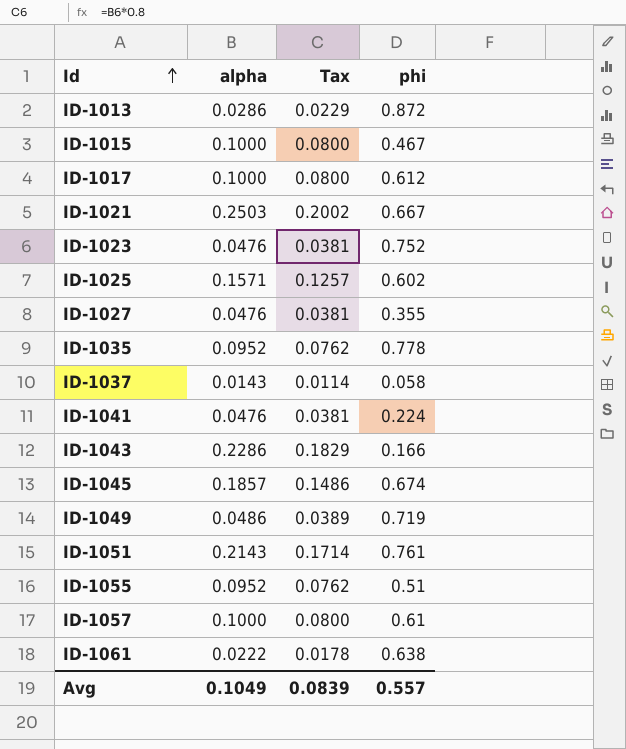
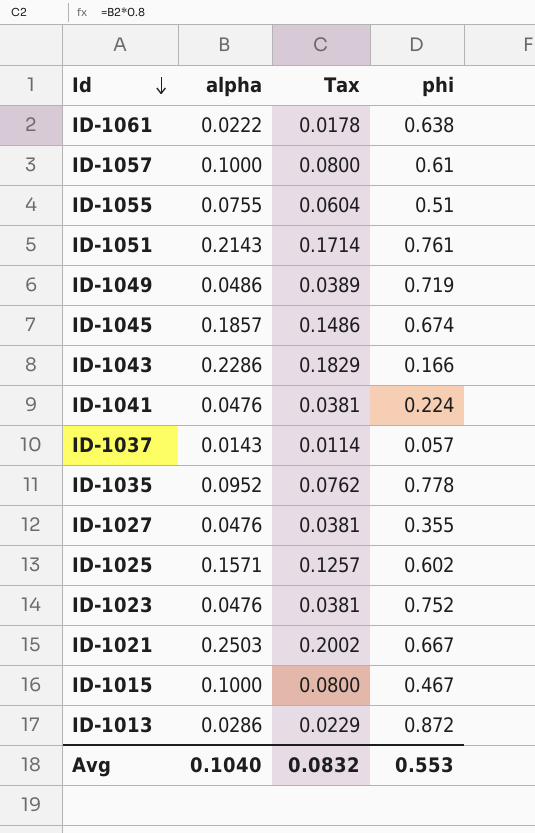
row order: Id ascending -> Id descending
row ID-1017: 0.1000 | 0.0800 | 0.612 -> none
ID-1055 | alpha: 0.0952 -> 0.0755
ID-1055 | Tax: 0.0762 -> 0.0604
ID-1037 | phi: 0.058 -> 0.057
Avg | alpha: 0.1049 -> 0.1040
Avg | Tax: 0.0839 -> 0.0832
Avg | phi: 0.557 -> 0.553

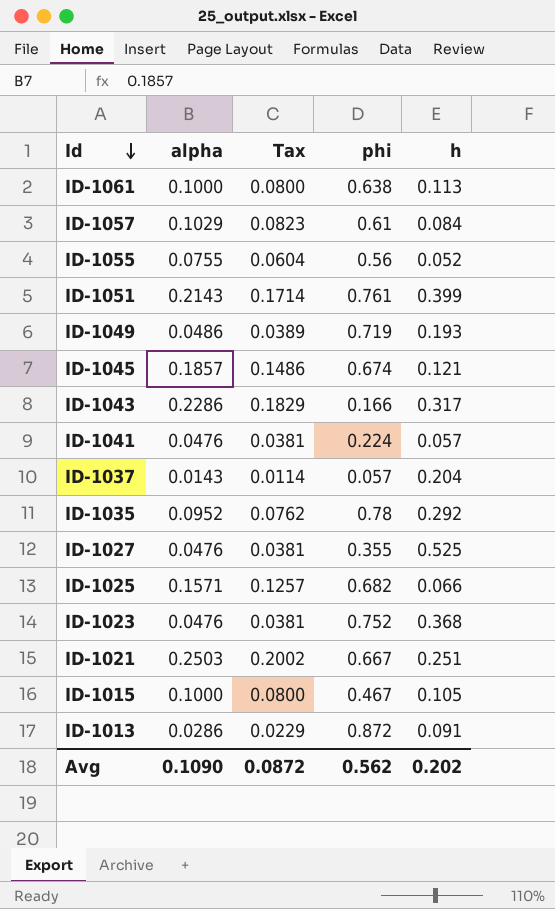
column h | position: none -> 5
ID-1061 | alpha: 0.0222 -> 0.1000
ID-1061 | Tax: 0.0178 -> 0.0800
ID-1057 | alpha: 0.1000 -> 0.1029
ID-1057 | Tax: 0.0800 -> 0.0823
ID-1055 | phi: 0.51 -> 0.56
ID-1035 | phi: 0.778 -> 0.78
ID-1025 | phi: 0.602 -> 0.682
Avg | alpha: 0.1040 -> 0.1090
Avg | Tax: 0.0832 -> 0.0872
Avg | phi: 0.553 -> 0.562

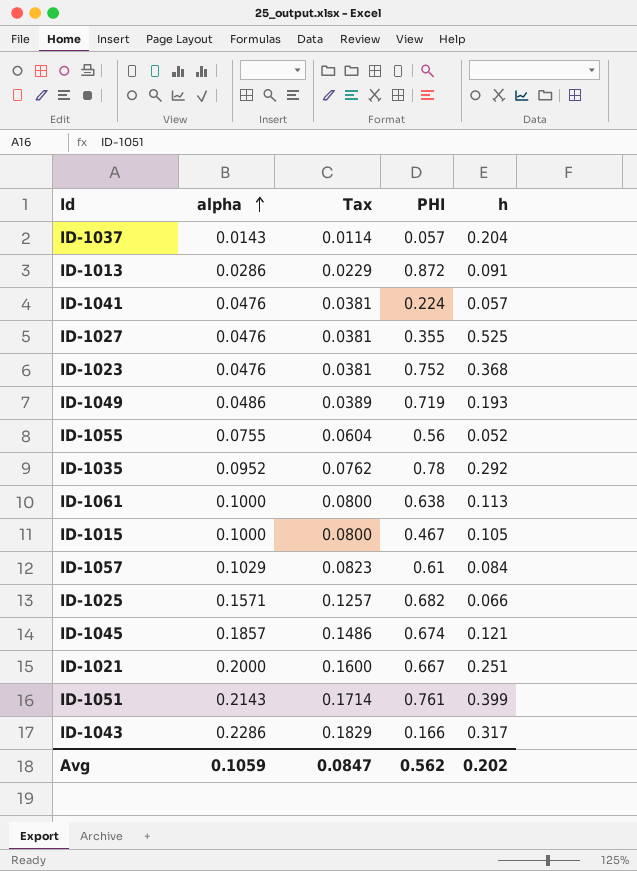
row order: Id descending -> alpha ascending
column name: phi -> PHI
ID-1021 | alpha: 0.2503 -> 0.2000
ID-1021 | Tax: 0.2002 -> 0.1600
Avg | alpha: 0.1090 -> 0.1059
Avg | Tax: 0.0872 -> 0.0847

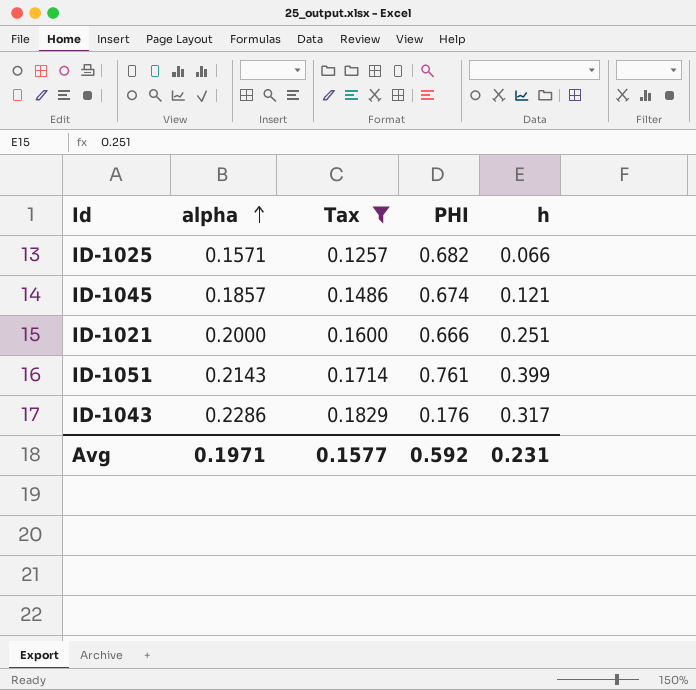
filter: none -> Tax >= 0.1257
ID-1021 | PHI: 0.667 -> 0.666
ID-1043 | PHI: 0.166 -> 0.176
Avg | alpha: 0.1059 -> 0.1971
Avg | Tax: 0.0847 -> 0.1577
Avg | PHI: 0.562 -> 0.592
Avg | h: 0.202 -> 0.231

